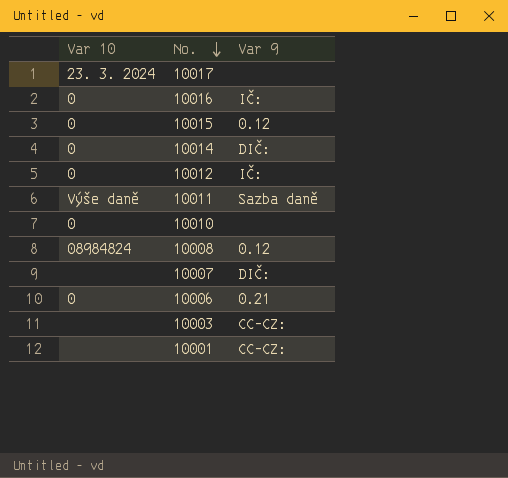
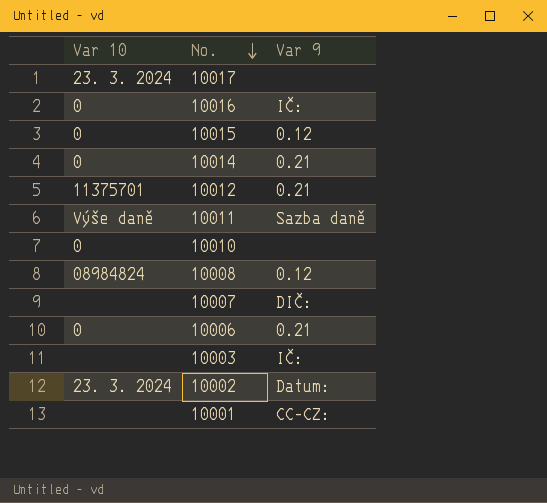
10014 | Var 9: DIČ: -> 0.21
10012 | Var 10: 0 -> 11375701
10012 | Var 9: IČ: -> 0.21
10003 | Var 9: CC-CZ: -> IČ:
row 10002: none -> 23. 3. 2024 | Datum:

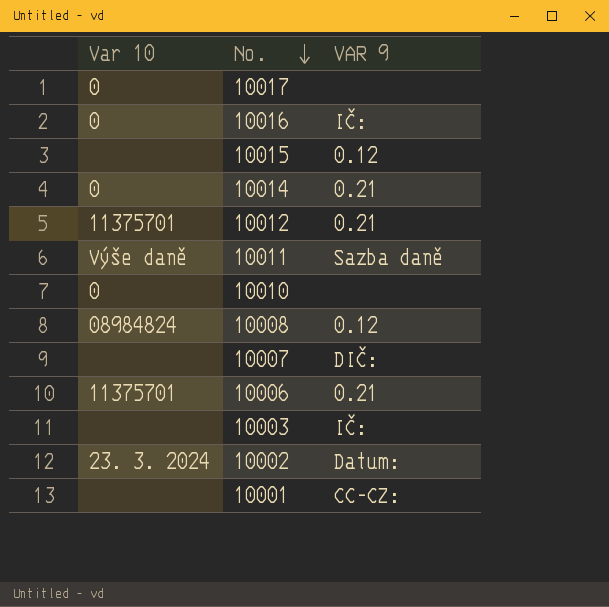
column name: Var 9 -> VAR 9
10017 | Var 10: 23. 3. 2024 -> 0
10015 | Var 10: 0 -> none
10006 | Var 10: 0 -> 11375701

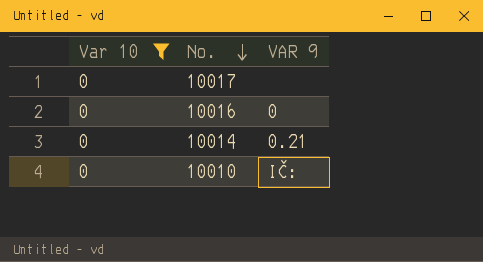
filter: none -> Var 10 = 0
10016 | VAR 9: IČ: -> 0
10010 | VAR 9: none -> IČ:

